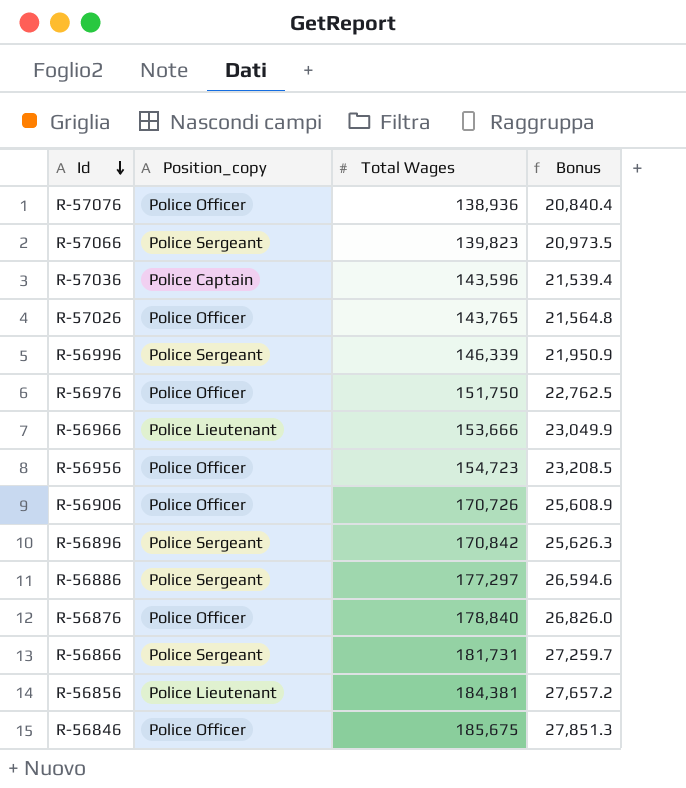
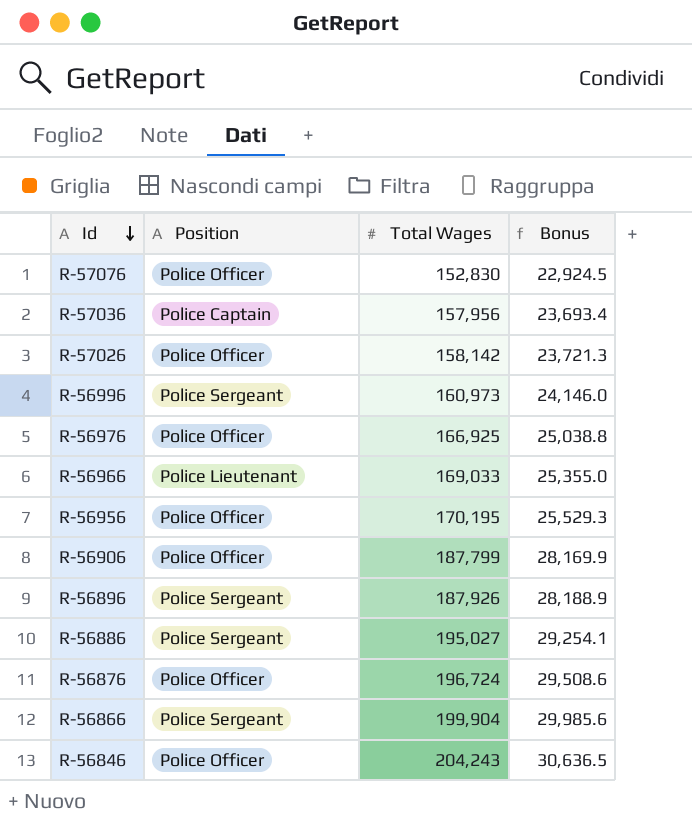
column name: Position_copy -> Position
row R-57066: Police Sergeant | 139,823 | 20,973.5 -> none
row R-56856: Police Lieutenant | 184,381 | 27,657.2 -> none
R-57076 | Total Wages: 138,936 -> 152,830
R-57076 | Bonus: 20,840.4 -> 22,924.5
R-57036 | Total Wages: 143,596 -> 157,956
R-57036 | Bonus: 21,539.4 -> 23,693.4
R-57026 | Total Wages: 143,765 -> 158,142
R-57026 | Bonus: 21,564.8 -> 23,721.3
R-56996 | Total Wages: 146,339 -> 160,973
R-56996 | Bonus: 21,950.9 -> 24,146.0
R-56976 | Total Wages: 151,750 -> 166,925
R-56976 | Bonus: 22,762.5 -> 25,038.8
R-56966 | Total Wages: 153,666 -> 169,033
R-56966 | Bonus: 23,049.9 -> 25,355.0
R-56956 | Total Wages: 154,723 -> 170,195
R-56956 | Bonus: 23,208.5 -> 25,529.3
R-56906 | Total Wages: 170,726 -> 187,799
R-56906 | Bonus: 25,608.9 -> 28,169.9
R-56896 | Total Wages: 170,842 -> 187,926
R-56896 | Bonus: 25,626.3 -> 28,188.9
R-56886 | Total Wages: 177,297 -> 195,027
R-56886 | Bonus: 26,594.6 -> 29,254.1
R-56876 | Total Wages: 178,840 -> 196,724
R-56876 | Bonus: 26,826.0 -> 29,508.6
R-56866 | Total Wages: 181,731 -> 199,904
R-56866 | Bonus: 27,259.7 -> 29,985.6
R-56846 | Total Wages: 185,675 -> 204,243
R-56846 | Bonus: 27,851.3 -> 30,636.5

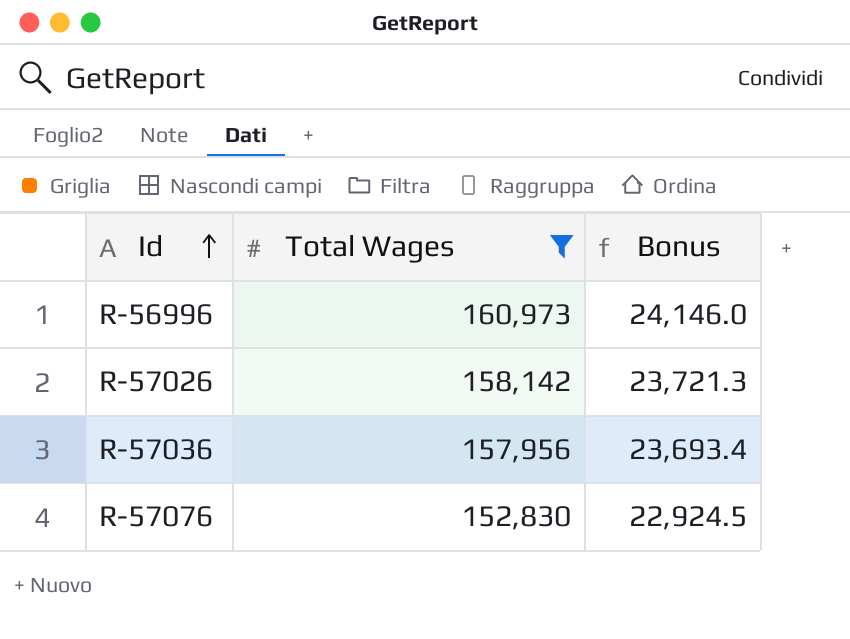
filter: none -> Total Wages <= 160,973
row order: Id descending -> Id ascending
column Position | position: 2 -> none

